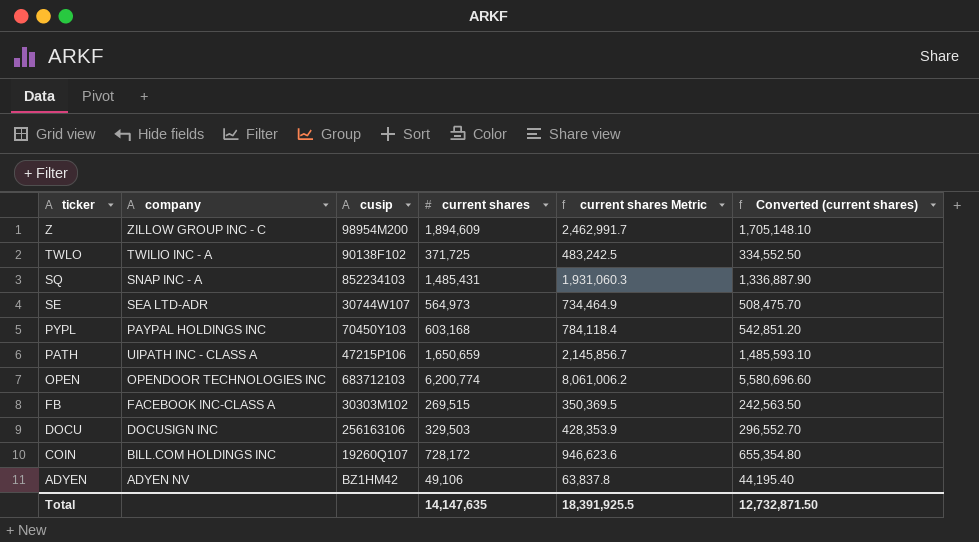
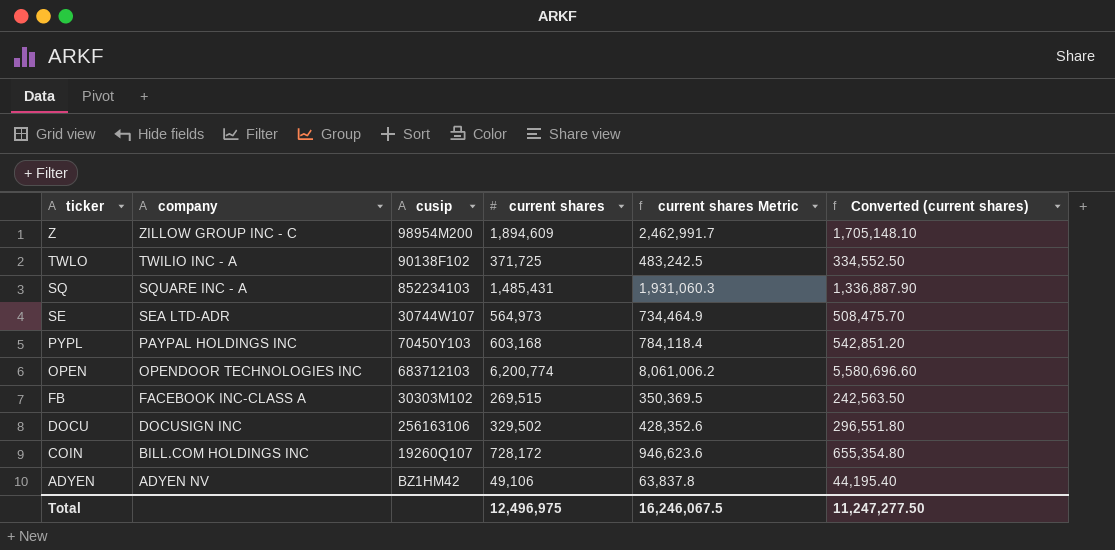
row PATH: UIPATH INC - CLASS A | 47215P106 | 1,650,659 | 2,145,856.7 | 1,485,593.10 -> none
SQ | company: SNAP INC - A -> SQUARE INC - A
DOCU | current shares: 329,503 -> 329,502
DOCU | current shares Metric: 428,353.9 -> 428,352.6
DOCU | Converted (current shares): 296,552.70 -> 296,551.80
Total | current shares: 14,147,635 -> 12,496,975
Total | current shares Metric: 18,391,925.5 -> 16,246,067.5
Total | Converted (current shares): 12,732,871.50 -> 11,247,277.50

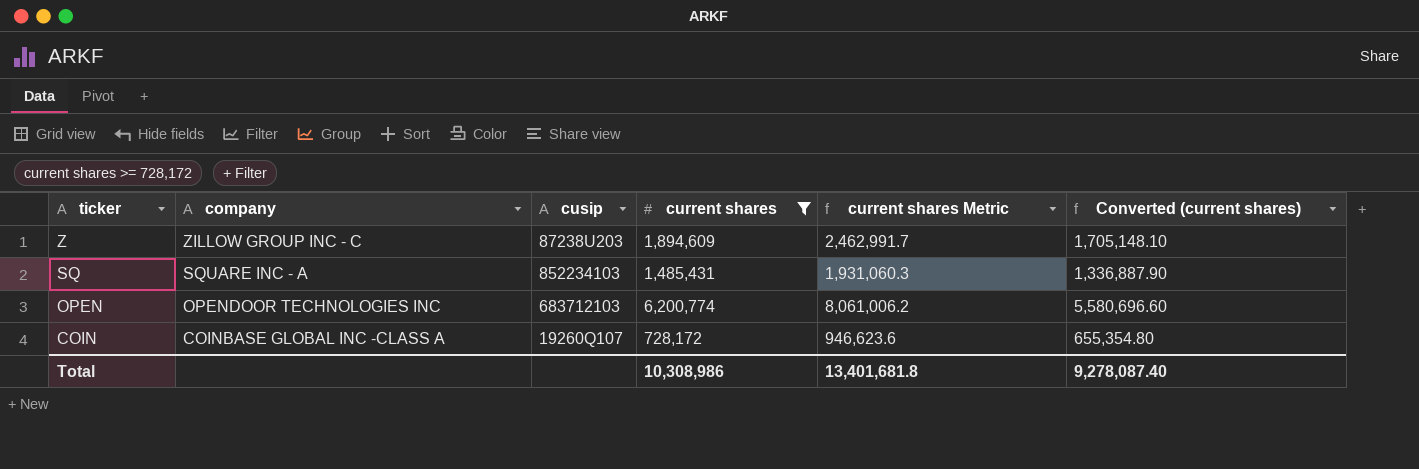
filter: none -> current shares >= 728,172
Z | cusip: 98954M200 -> 87238U203
COIN | company: BILL.COM HOLDINGS INC -> COINBASE GLOBAL INC -CLASS A
Total | current shares: 12,496,975 -> 10,308,986
Total | current shares Metric: 16,246,067.5 -> 13,401,681.8
Total | Converted (current shares): 11,247,277.50 -> 9,278,087.40

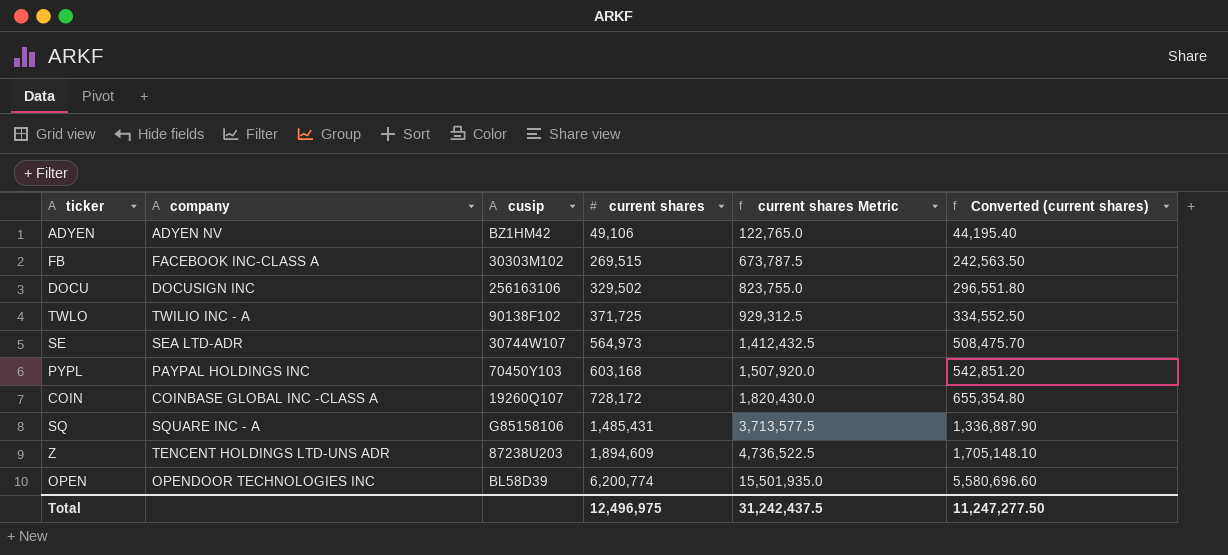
filter: current shares >= 728,172 -> none
row order: ticker descending -> current shares ascending
column current shares Metric | formula: [current shares] * 1.3 -> [current shares] * 2.5
SQ | cusip: 852234103 -> G85158106
Z | company: ZILLOW GROUP INC - C -> TENCENT HOLDINGS LTD-UNS ADR
OPEN | cusip: 683712103 -> BL58D39
Total | current shares: 10,308,986 -> 12,496,975
Total | current shares Metric: 13,401,681.8 -> 31,242,437.5
Total | Converted (current shares): 9,278,087.40 -> 11,247,277.50

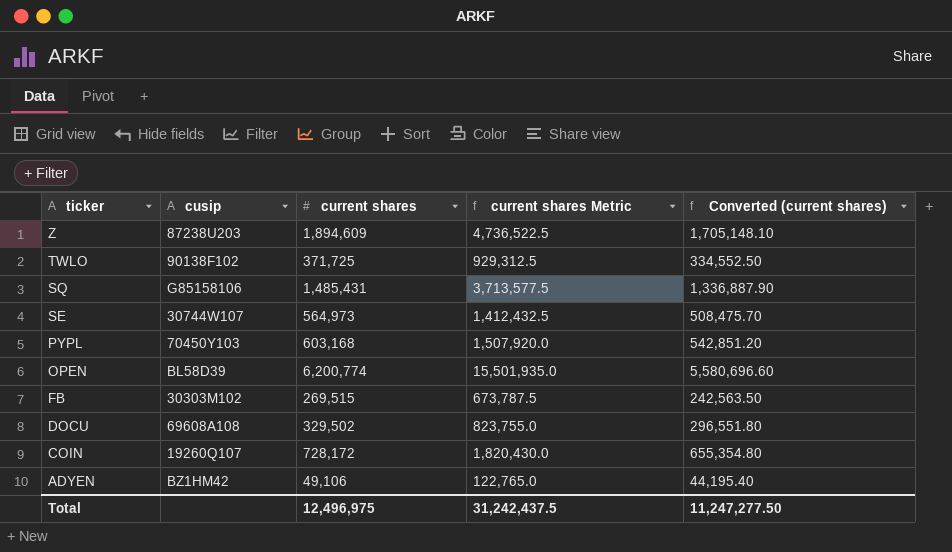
row order: current shares ascending -> ticker descending
column company | position: 2 -> none
DOCU | cusip: 256163106 -> 69608A108

